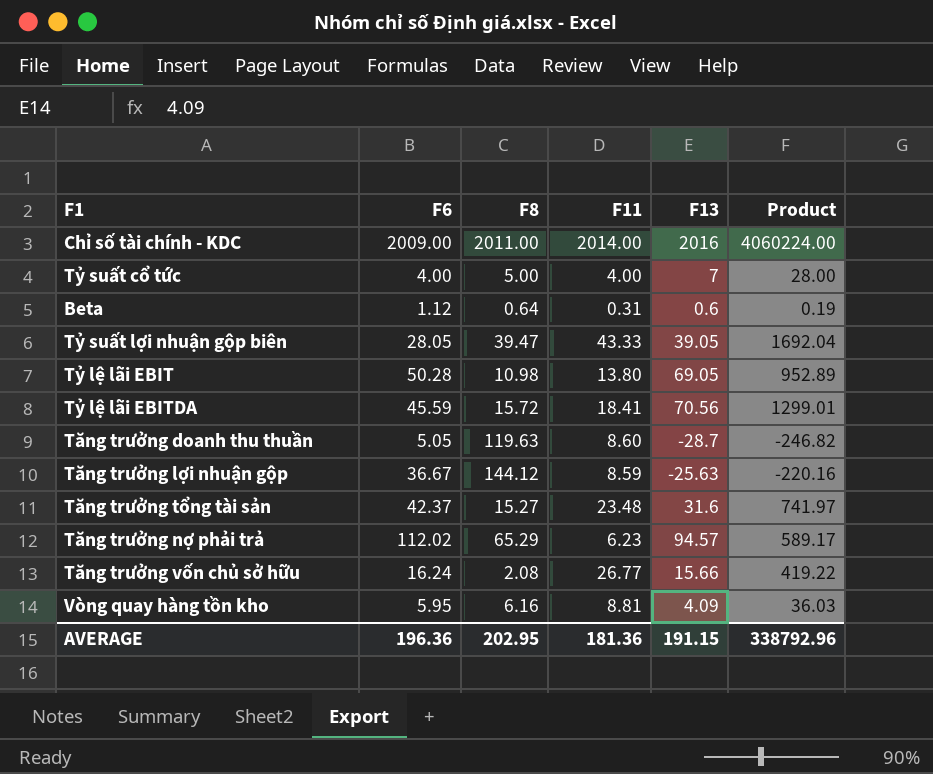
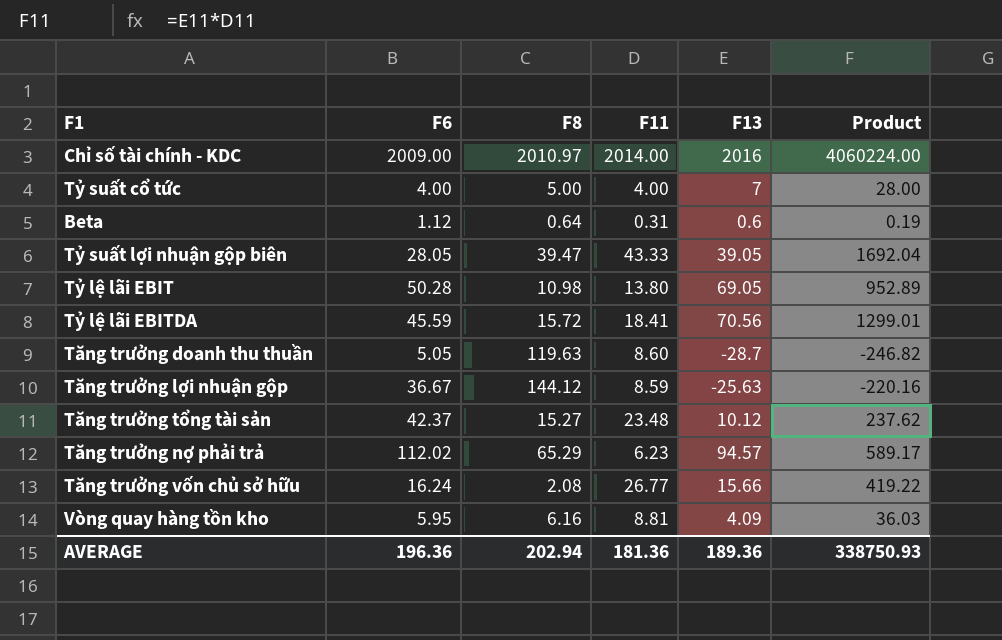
Chỉ số tài chính - KDC | F8: 2011.00 -> 2010.97
Tăng trưởng tổng tài sản | F13: 31.6 -> 10.12
Tăng trưởng tổng tài sản | Product: 741.97 -> 237.62
AVERAGE | F8: 202.95 -> 202.94
AVERAGE | F13: 191.15 -> 189.36
AVERAGE | Product: 338792.96 -> 338750.93

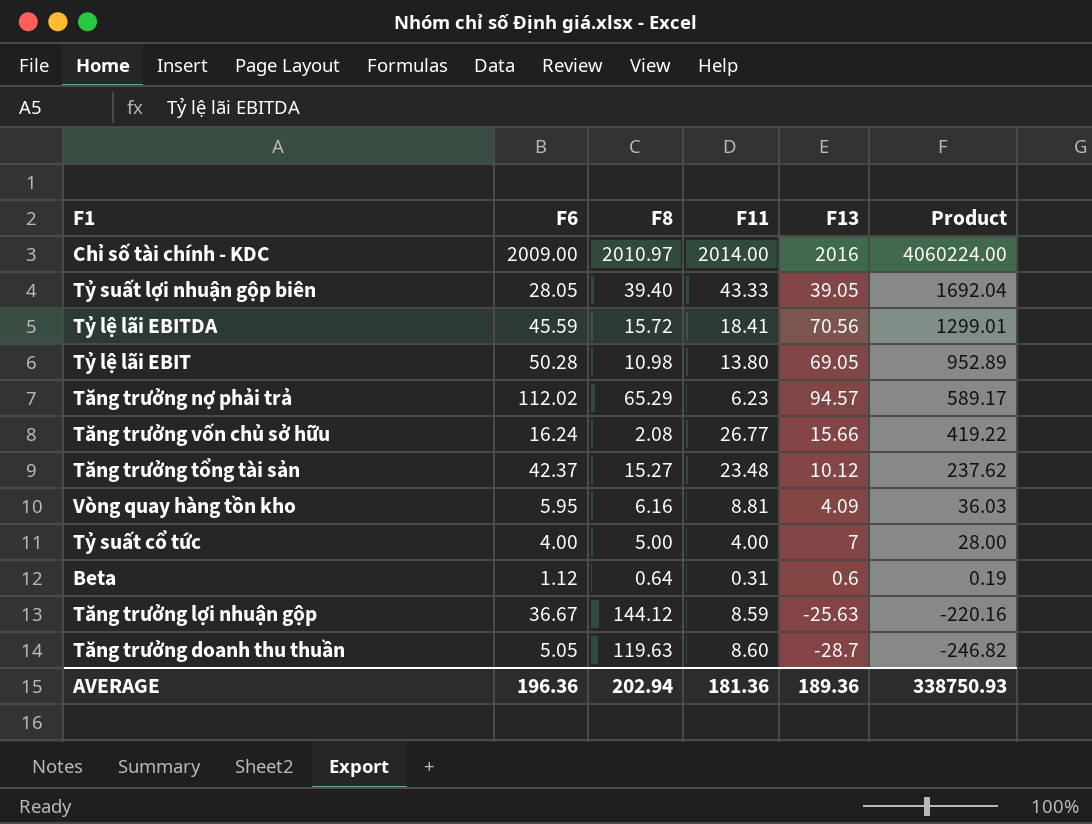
row order: none -> Product descending
Tỷ suất lợi nhuận gộp biên | F8: 39.47 -> 39.40

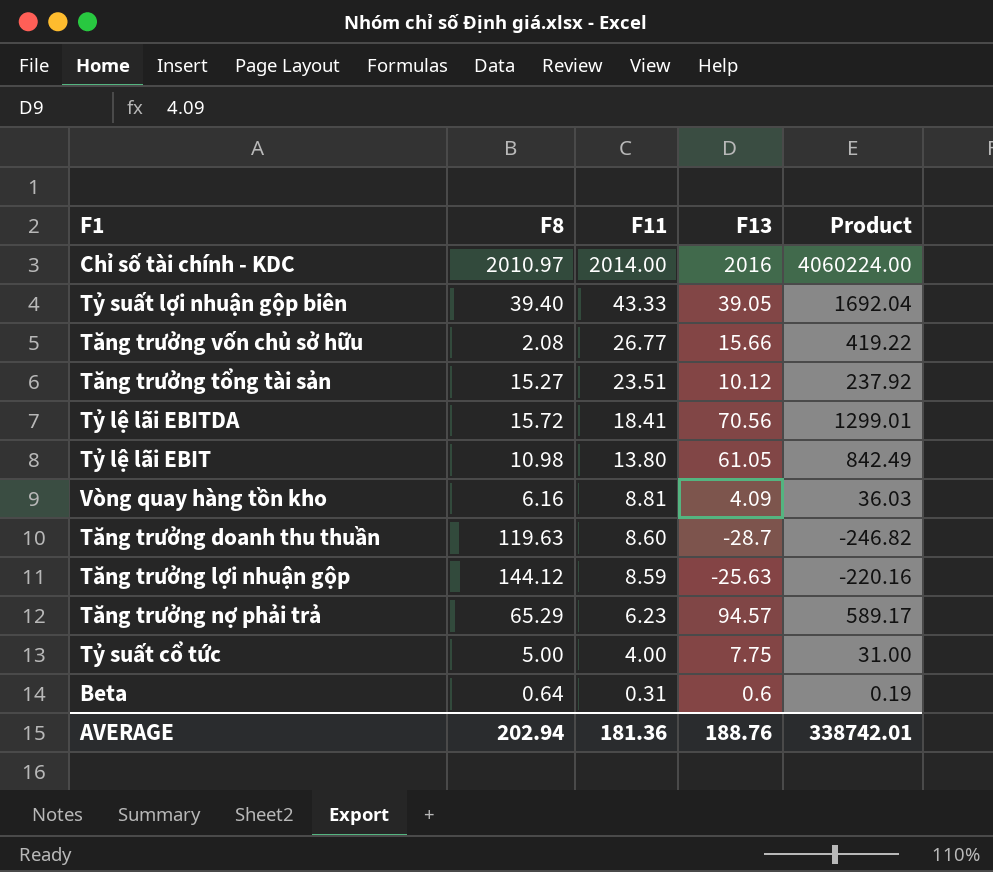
row order: Product descending -> F11 descending
column F6 | position: 2 -> none
Tăng trưởng tổng tài sản | F11: 23.48 -> 23.51
Tăng trưởng tổng tài sản | Product: 237.62 -> 237.92
Tỷ lệ lãi EBIT | F13: 69.05 -> 61.05
Tỷ lệ lãi EBIT | Product: 952.89 -> 842.49
Tỷ suất cổ tức | F13: 7 -> 7.75
Tỷ suất cổ tức | Product: 28.00 -> 31.00
AVERAGE | F13: 189.36 -> 188.76
AVERAGE | Product: 338750.93 -> 338742.01

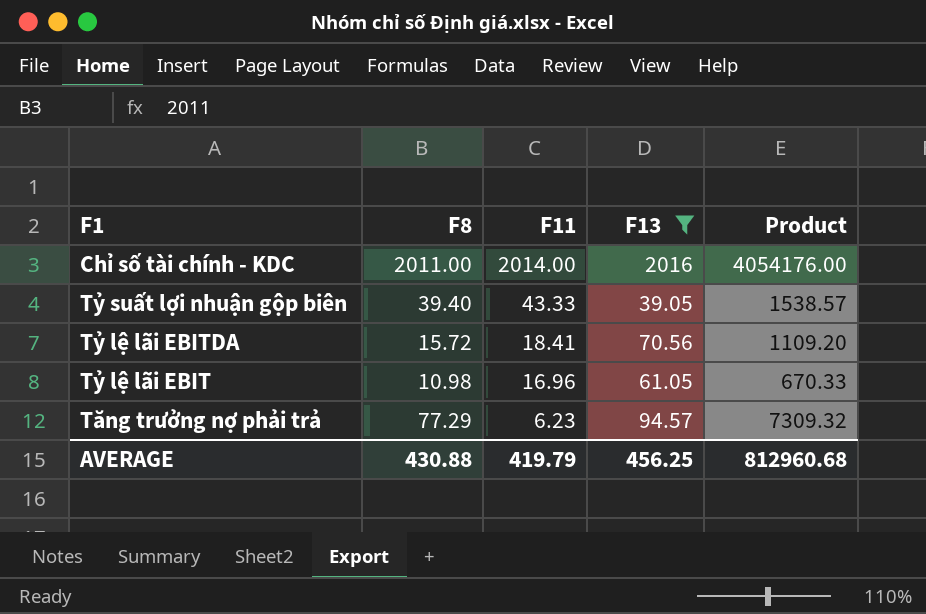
filter: none -> F13 >= 39.05
column Product | formula: [F11] * [F13] -> [F8] * [F13]
Chỉ số tài chính - KDC | F8: 2010.97 -> 2011.00
Tỷ lệ lãi EBIT | F11: 13.80 -> 16.96
Tăng trưởng nợ phải trả | F8: 65.29 -> 77.29
AVERAGE | F8: 202.94 -> 430.88
AVERAGE | F11: 181.36 -> 419.79
AVERAGE | F13: 188.76 -> 456.25
AVERAGE | Product: 338742.01 -> 812960.68

